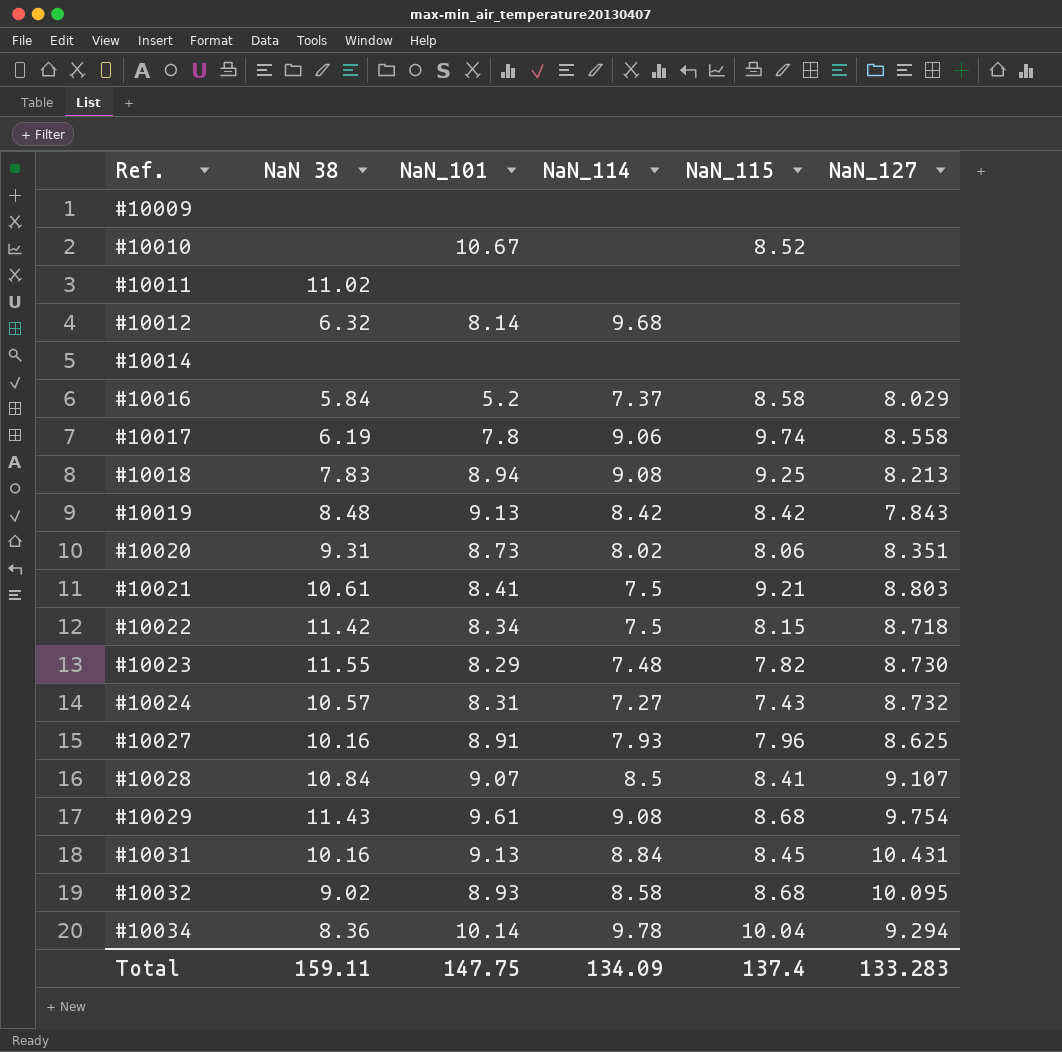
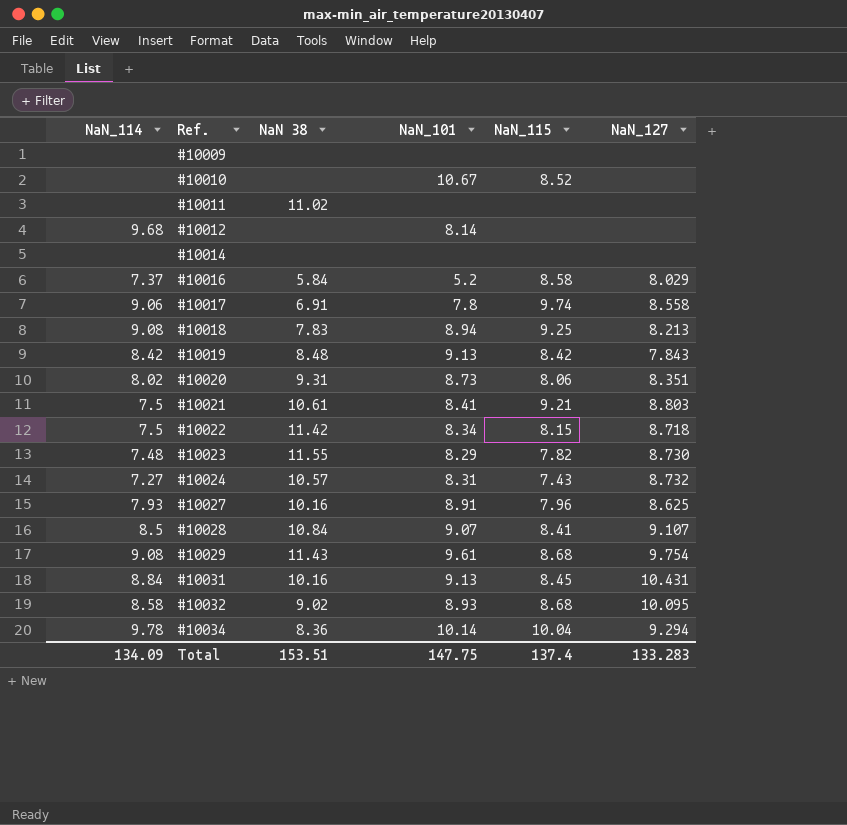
column NaN_114 | position: 4 -> 1
#10012 | NaN 38: 6.32 -> none
#10017 | NaN 38: 6.19 -> 6.91
Total | NaN 38: 159.11 -> 153.51

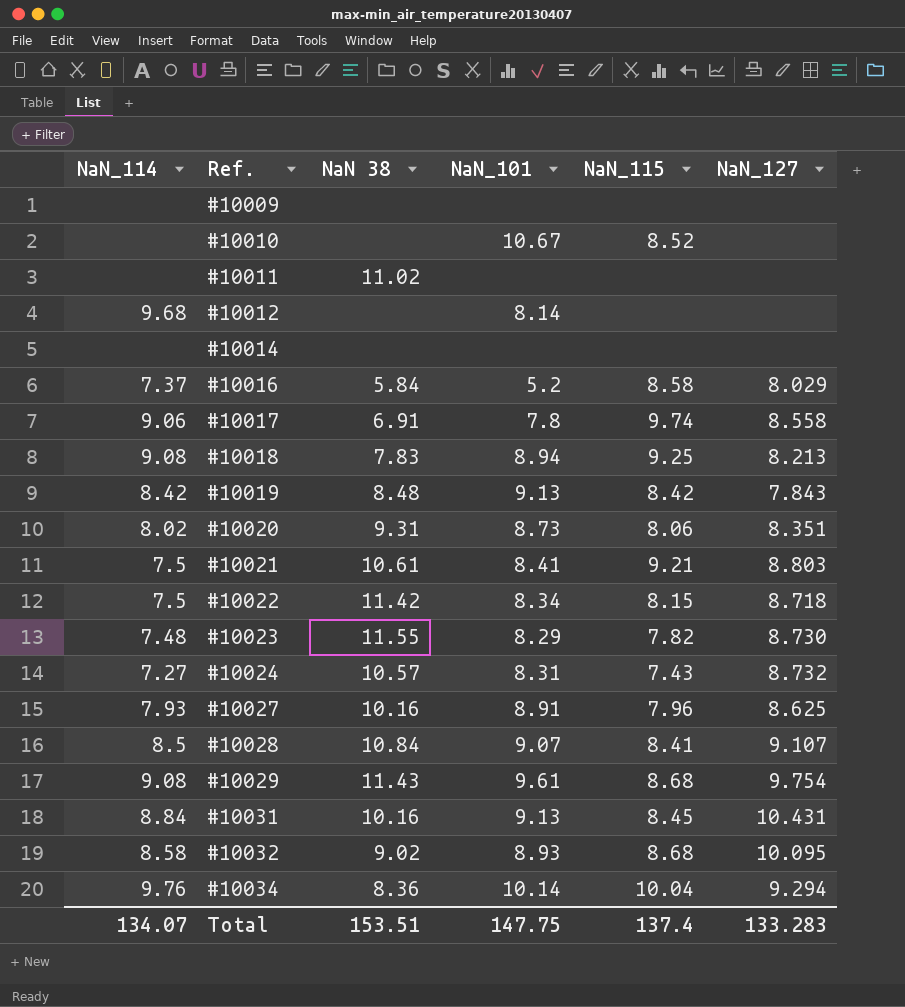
#10034 | NaN_114: 9.78 -> 9.76
Total | NaN_114: 134.09 -> 134.07

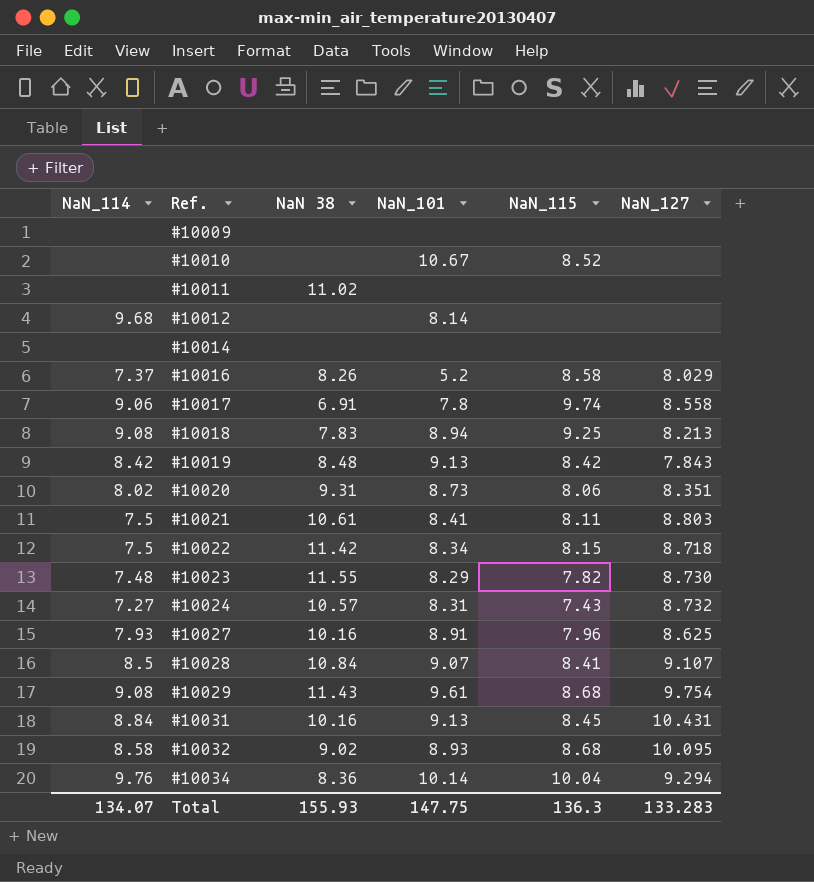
#10016 | NaN 38: 5.84 -> 8.26
#10021 | NaN_115: 9.21 -> 8.11
Total | NaN 38: 153.51 -> 155.93
Total | NaN_115: 137.4 -> 136.3

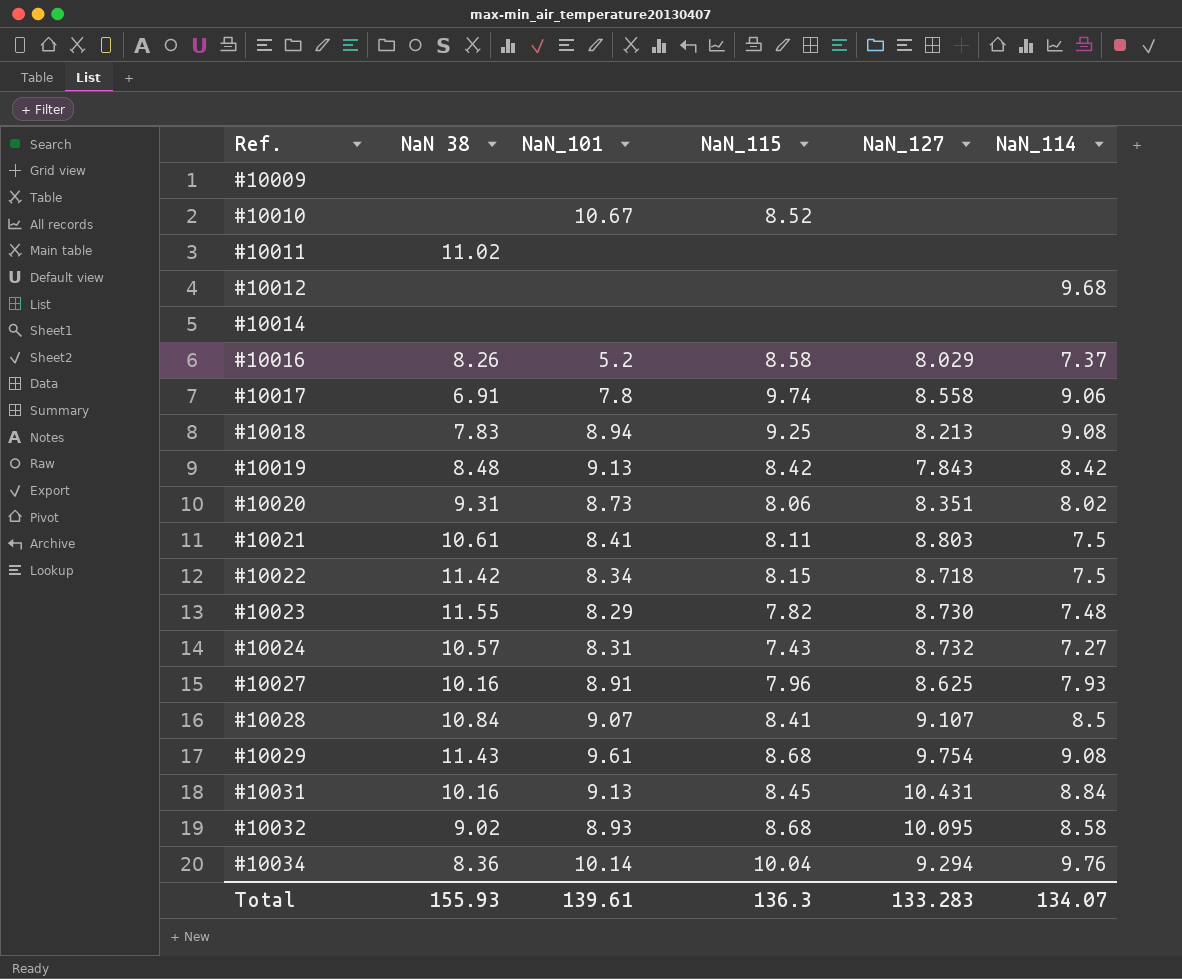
column NaN_114 | position: 1 -> 6
#10012 | NaN_101: 8.14 -> none
Total | NaN_101: 147.75 -> 139.61

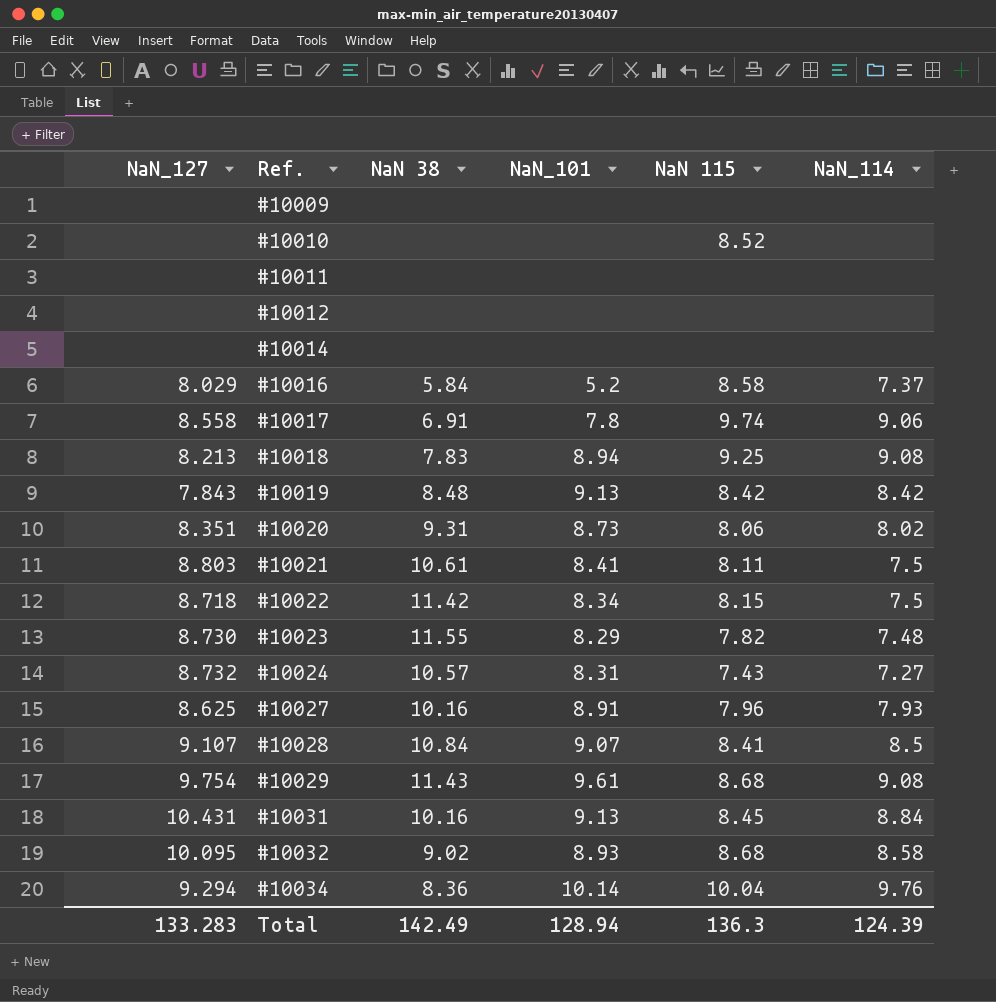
column NaN_127 | position: 5 -> 1
column name: NaN_115 -> NaN 115
#10010 | NaN_101: 10.67 -> none
#10011 | NaN 38: 11.02 -> none
#10012 | NaN_114: 9.68 -> none
#10016 | NaN 38: 8.26 -> 5.84
Total | NaN 38: 155.93 -> 142.49
Total | NaN_101: 139.61 -> 128.94
Total | NaN_114: 134.07 -> 124.39

